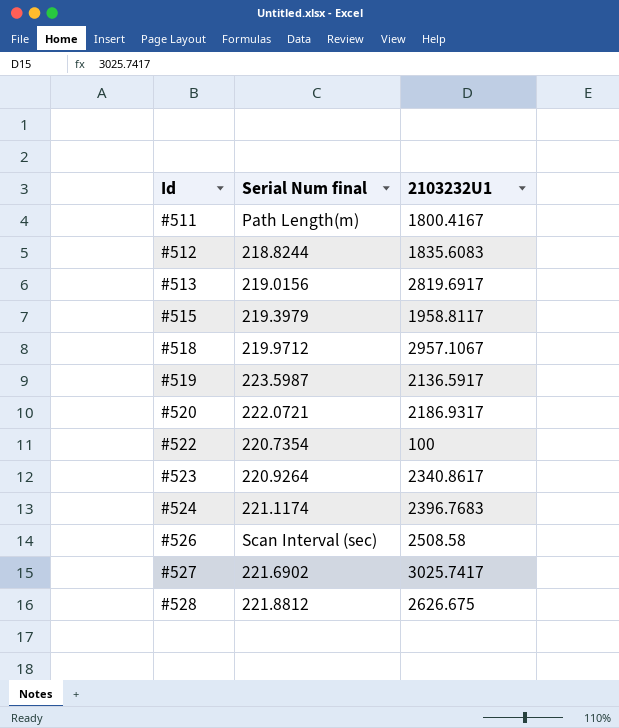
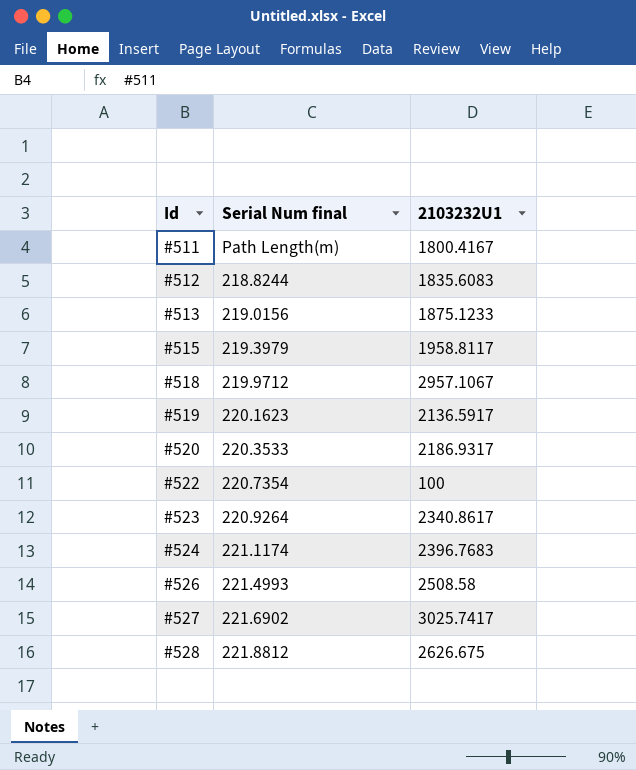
#513 | 2103232U1: 2819.6917 -> 1875.1233
#519 | Serial Num final: 223.5987 -> 220.1623
#520 | Serial Num final: 222.0721 -> 220.3533
#526 | Serial Num final: Scan Interval (sec) -> 221.4993

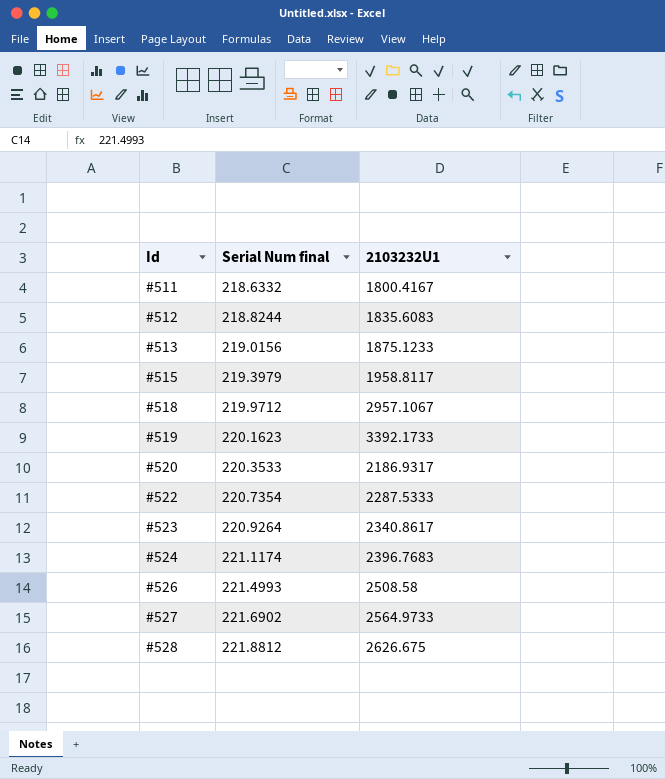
#511 | Serial Num final: Path Length(m) -> 218.6332
#519 | 2103232U1: 2136.5917 -> 3392.1733
#522 | 2103232U1: 100 -> 2287.5333
#527 | 2103232U1: 3025.7417 -> 2564.9733

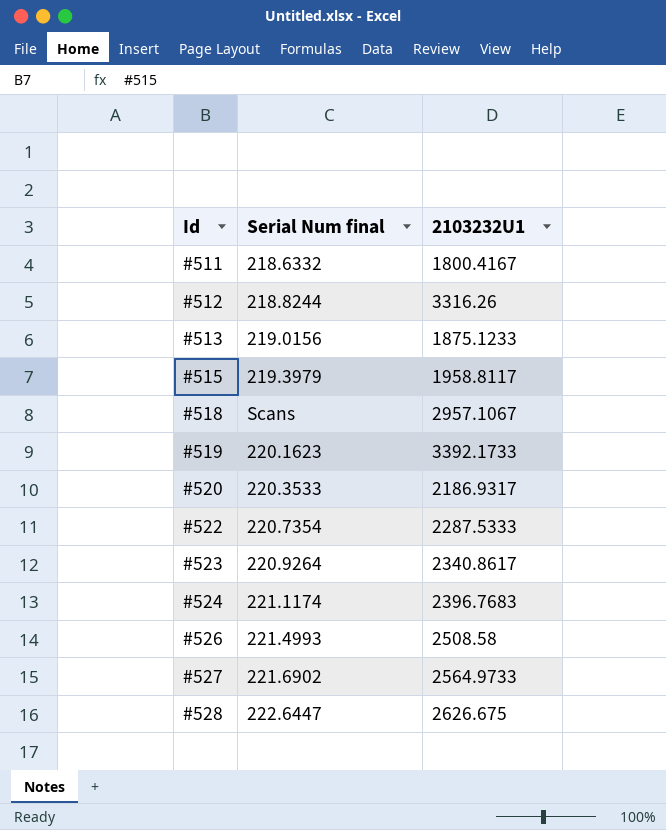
#512 | 2103232U1: 1835.6083 -> 3316.26
#518 | Serial Num final: 219.9712 -> Scans
#528 | Serial Num final: 221.8812 -> 222.6447

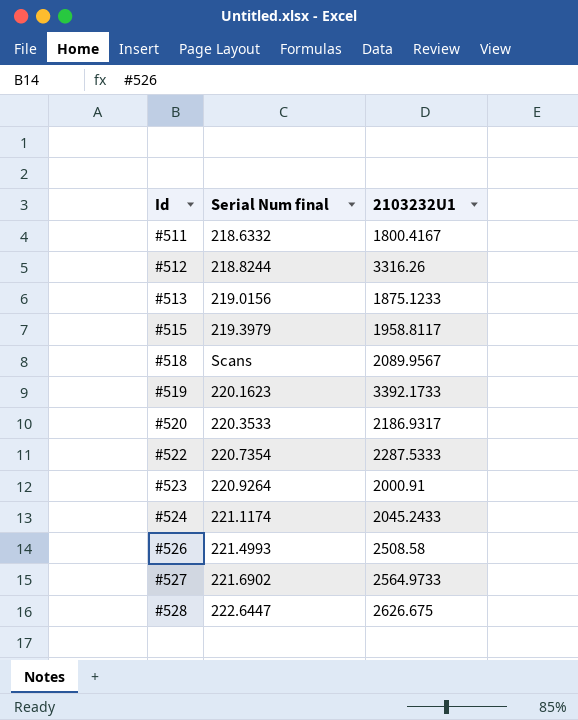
#518 | 2103232U1: 2957.1067 -> 2089.9567
#523 | 2103232U1: 2340.8617 -> 2000.91
#524 | 2103232U1: 2396.7683 -> 2045.2433

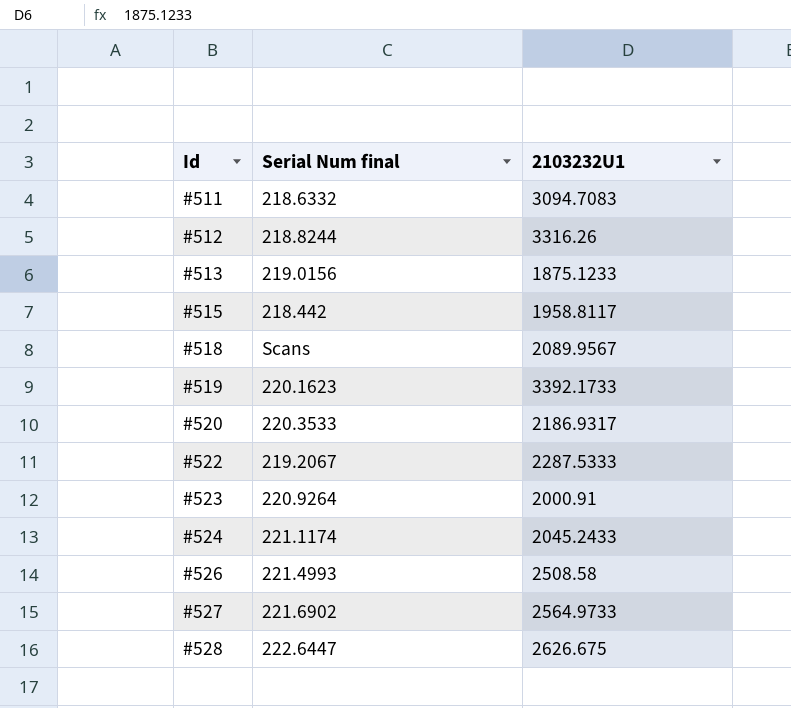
#511 | 2103232U1: 1800.4167 -> 3094.7083
#515 | Serial Num final: 219.3979 -> 218.442
#522 | Serial Num final: 220.7354 -> 219.2067

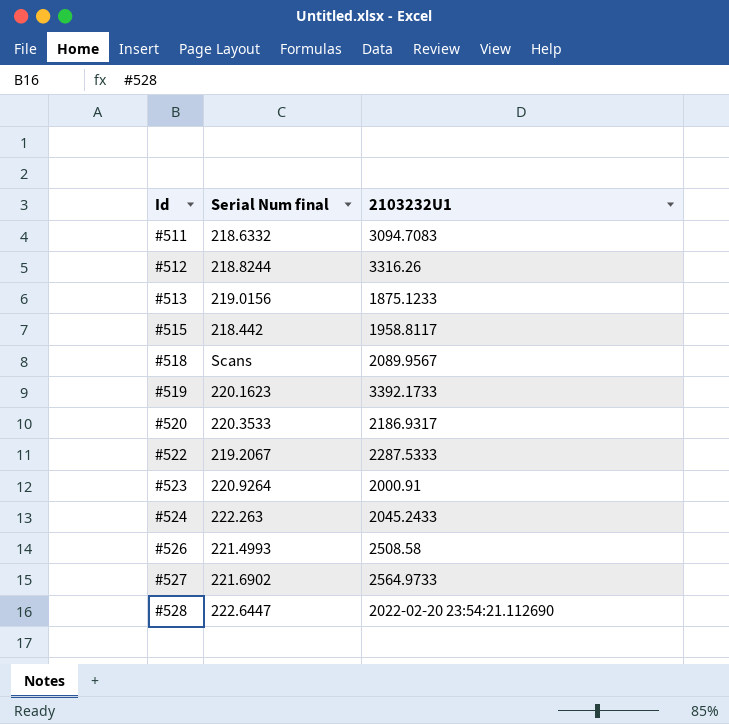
#524 | Serial Num final: 221.1174 -> 222.263
#528 | 2103232U1: 2626.675 -> 2022-02-20 23:54:21.112690

